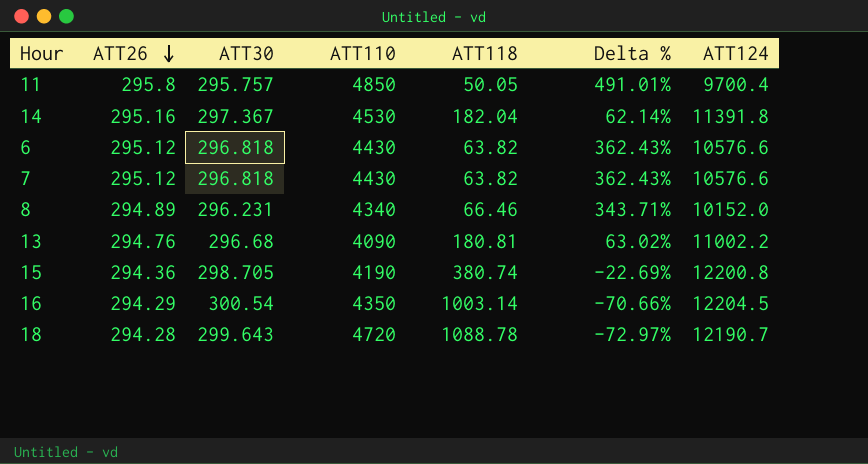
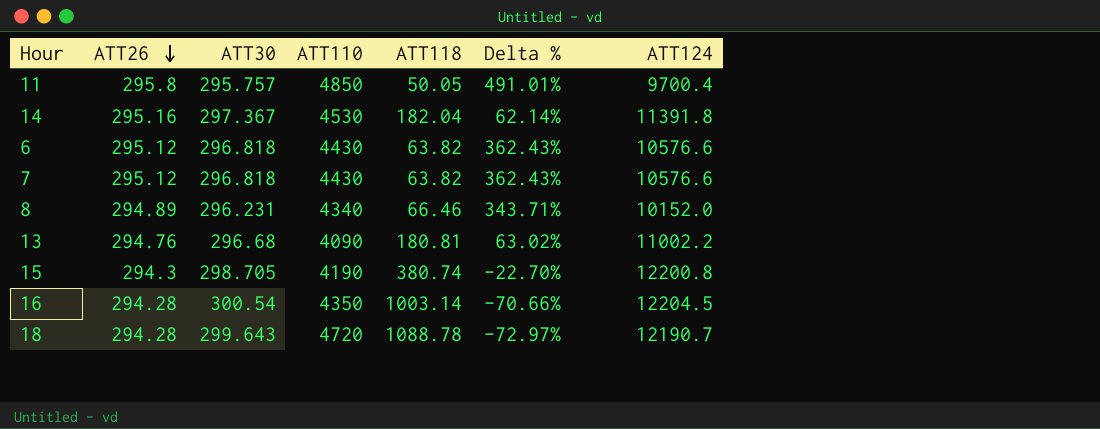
15 | ATT26: 294.36 -> 294.3
15 | Delta %: -22.69% -> -22.70%
16 | ATT26: 294.29 -> 294.28

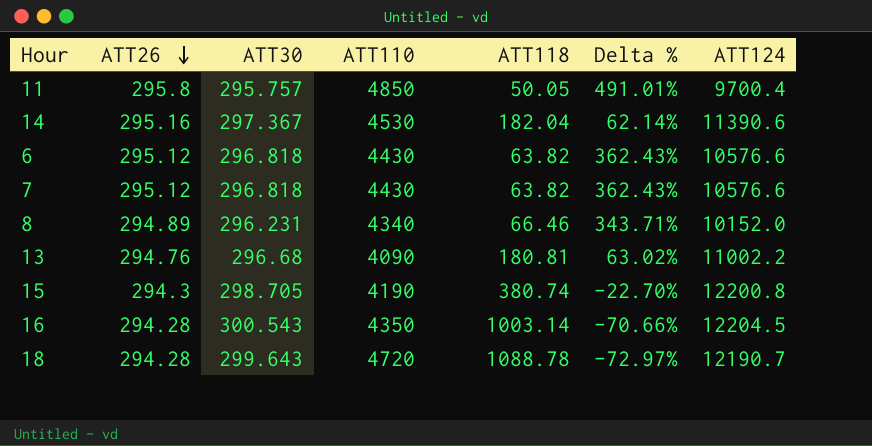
14 | ATT124: 11391.8 -> 11390.6
16 | ATT30: 300.54 -> 300.543

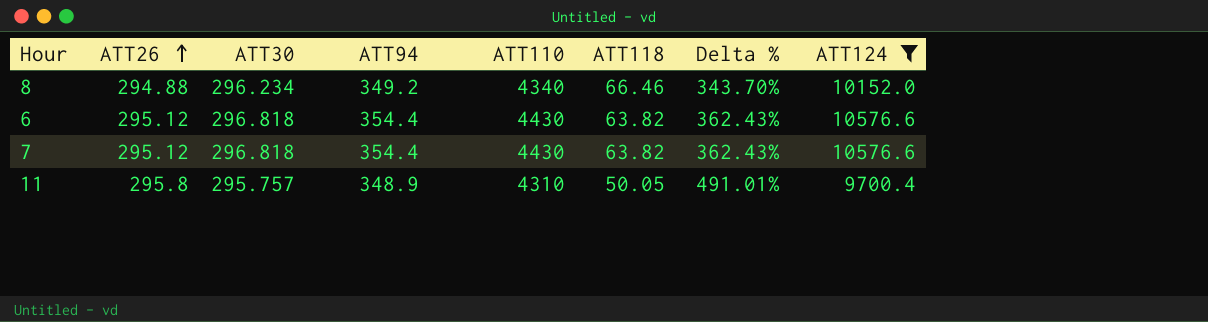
filter: none -> ATT124 <= 10576.6
row order: ATT26 descending -> ATT26 ascending
column ATT94 | position: none -> 4
8 | ATT26: 294.89 -> 294.88
8 | ATT30: 296.231 -> 296.234
8 | Delta %: 343.71% -> 343.70%
11 | ATT110: 4850 -> 4310

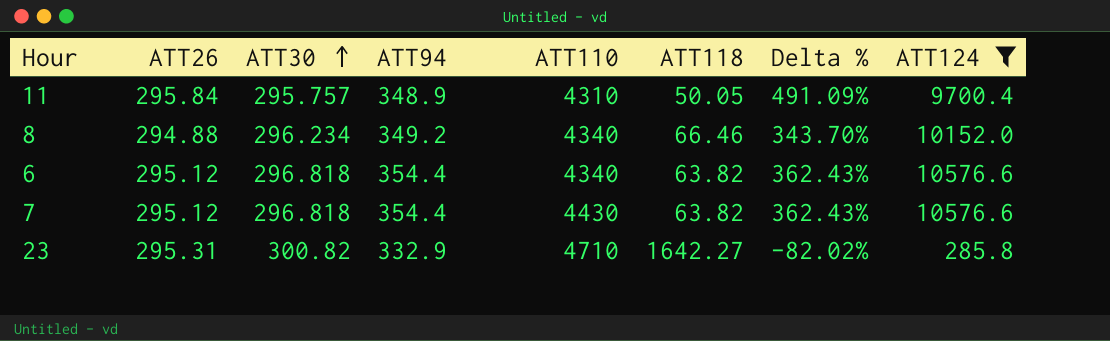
row order: ATT26 ascending -> ATT30 ascending
11 | ATT26: 295.8 -> 295.84
11 | Delta %: 491.01% -> 491.09%
6 | ATT110: 4430 -> 4340
row 23: none -> 295.31 | 300.82 | 332.9 | 4710 | 1642.27 | -82.02% | 285.8

